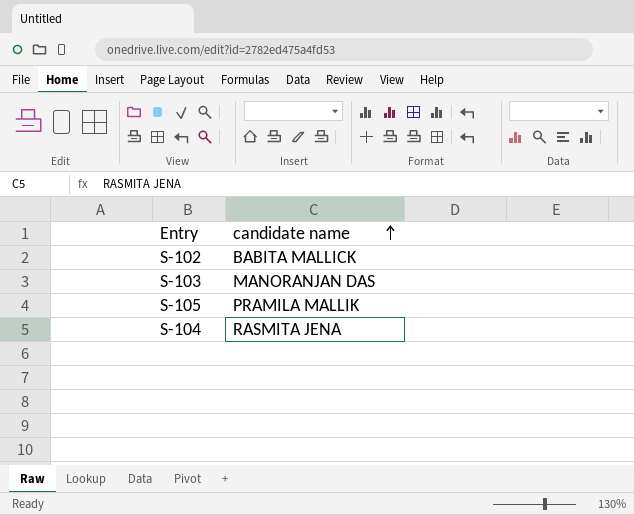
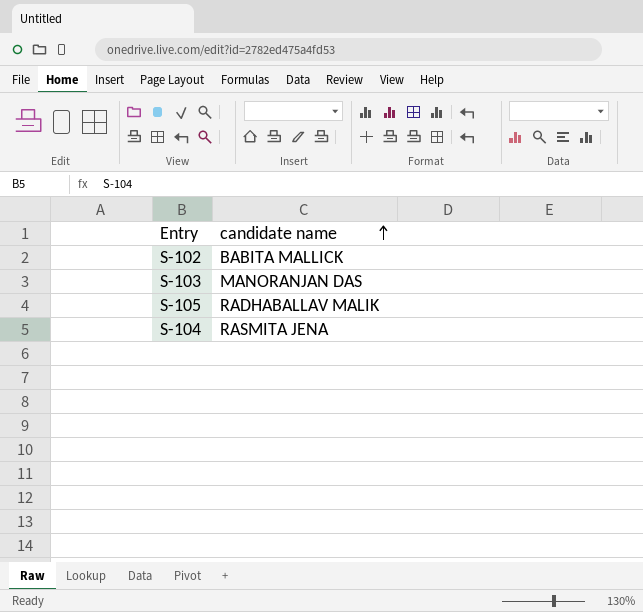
S-105 | candidate name: PRAMILA MALLIK -> RADHABALLAV MALIK

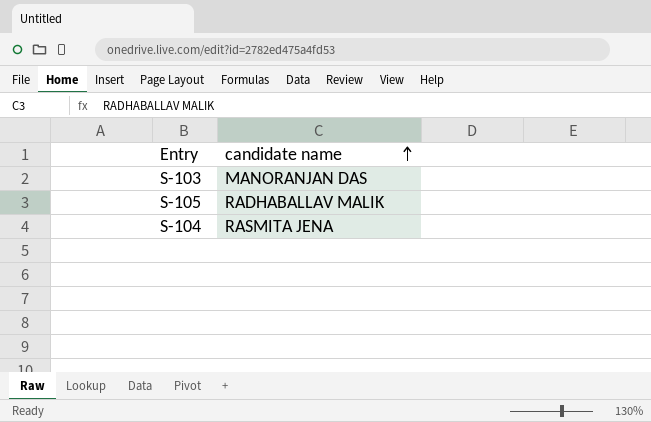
row S-102: BABITA MALLICK -> none

